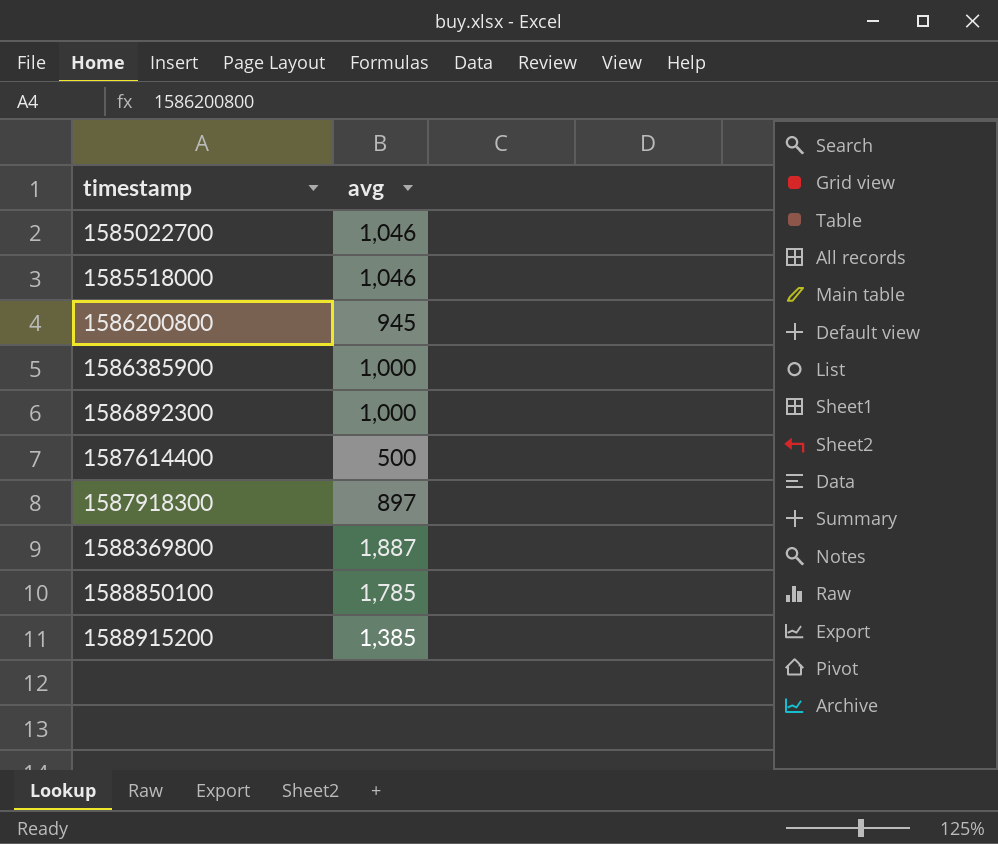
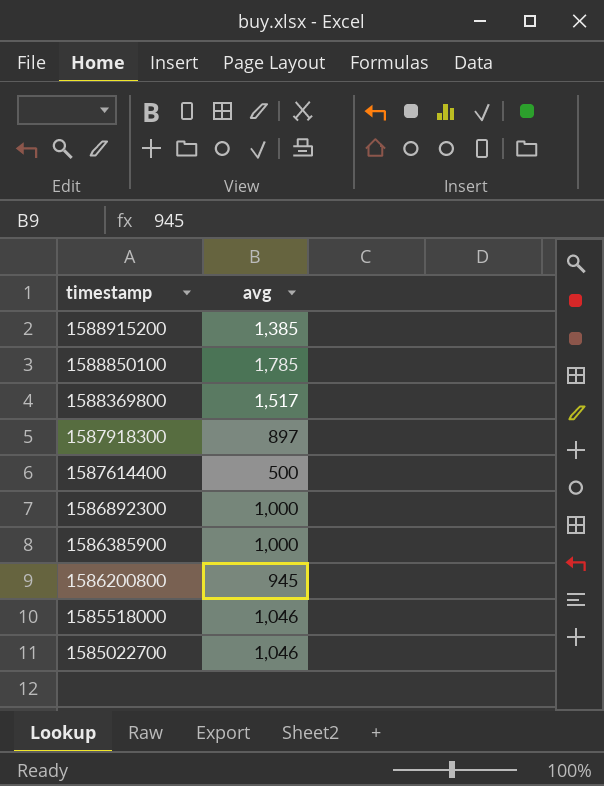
row order: timestamp ascending -> timestamp descending
1588369800 | avg: 1,887 -> 1,517

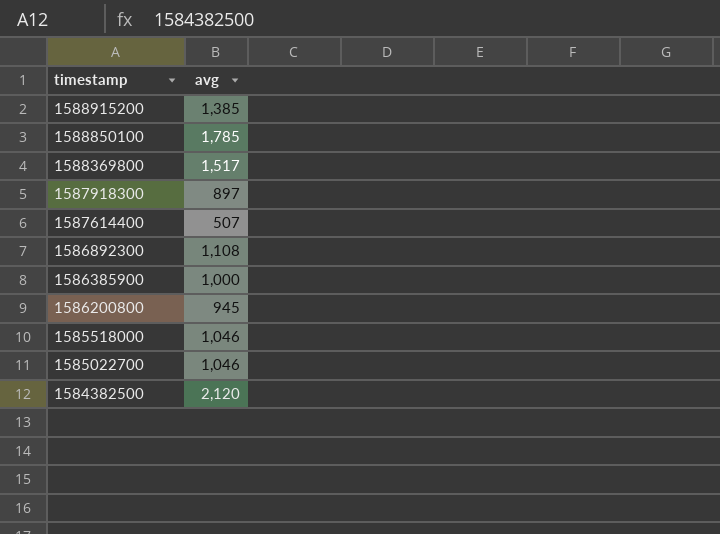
1587614400 | avg: 500 -> 507
1586892300 | avg: 1,000 -> 1,108
row 1584382500: none -> 2,120

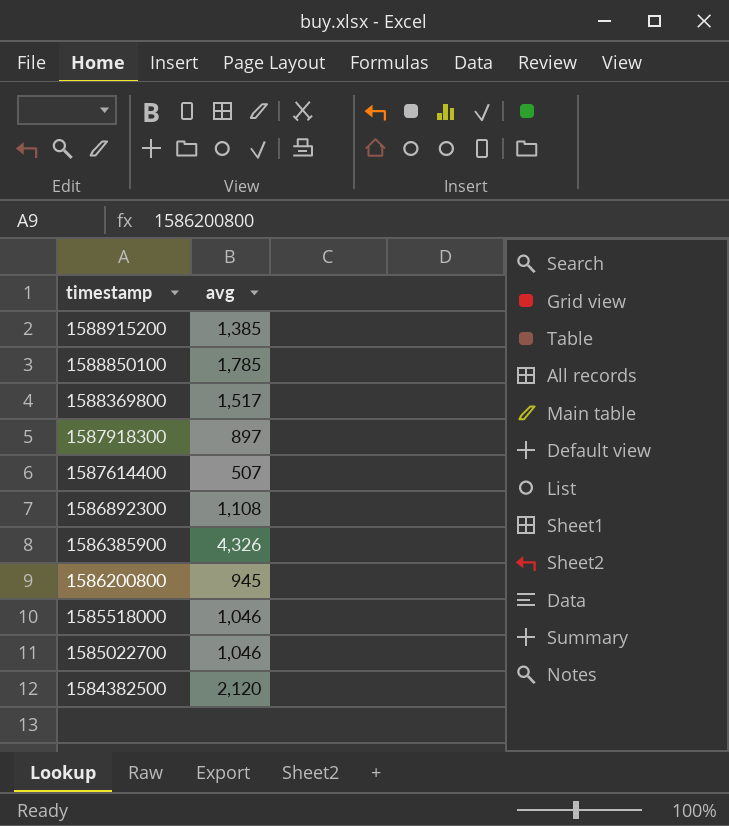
1586385900 | avg: 1,000 -> 4,326

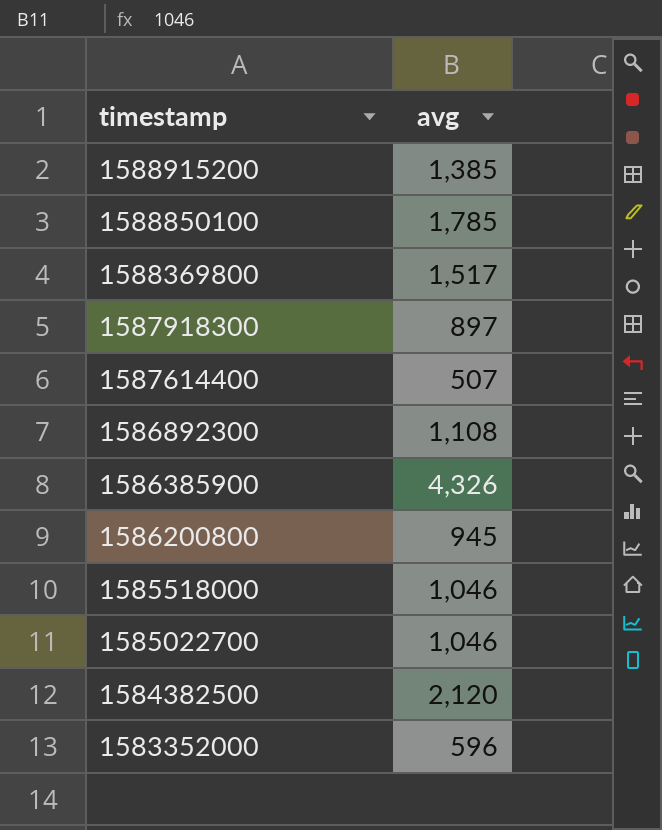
row 1583352000: none -> 596

